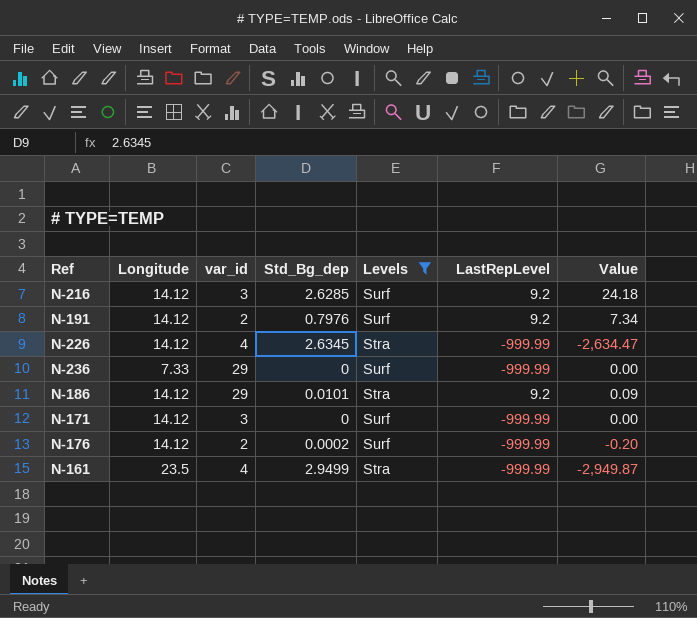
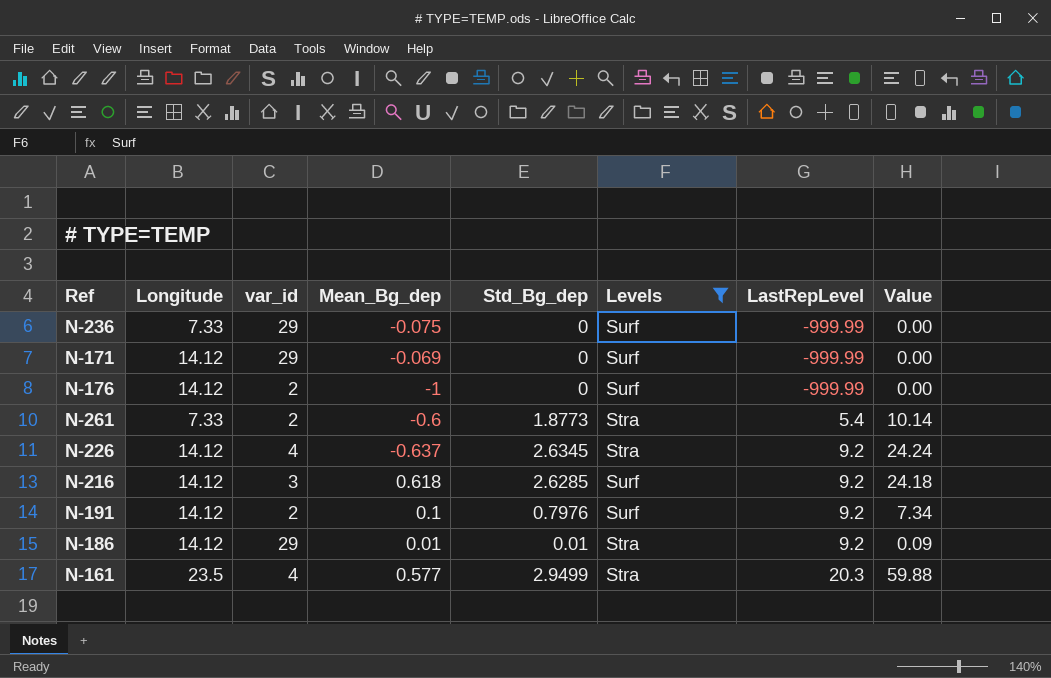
row order: none -> LastRepLevel ascending
column Mean_Bg_dep | position: none -> 4
N-171 | var_id: 3 -> 29
N-176 | Std_Bg_dep: 0.0002 -> 0
N-176 | Value: -0.20 -> 0.00
row N-261: none -> 7.33 | 2 | -0.6 | 1.8773 | Stra | 5.4 | 10.14
N-226 | LastRepLevel: -999.99 -> 9.2
N-226 | Value: -2,634.47 -> 24.24
N-186 | Std_Bg_dep: 0.0101 -> 0.01
N-161 | LastRepLevel: -999.99 -> 20.3
N-161 | Value: -2,949.87 -> 59.88

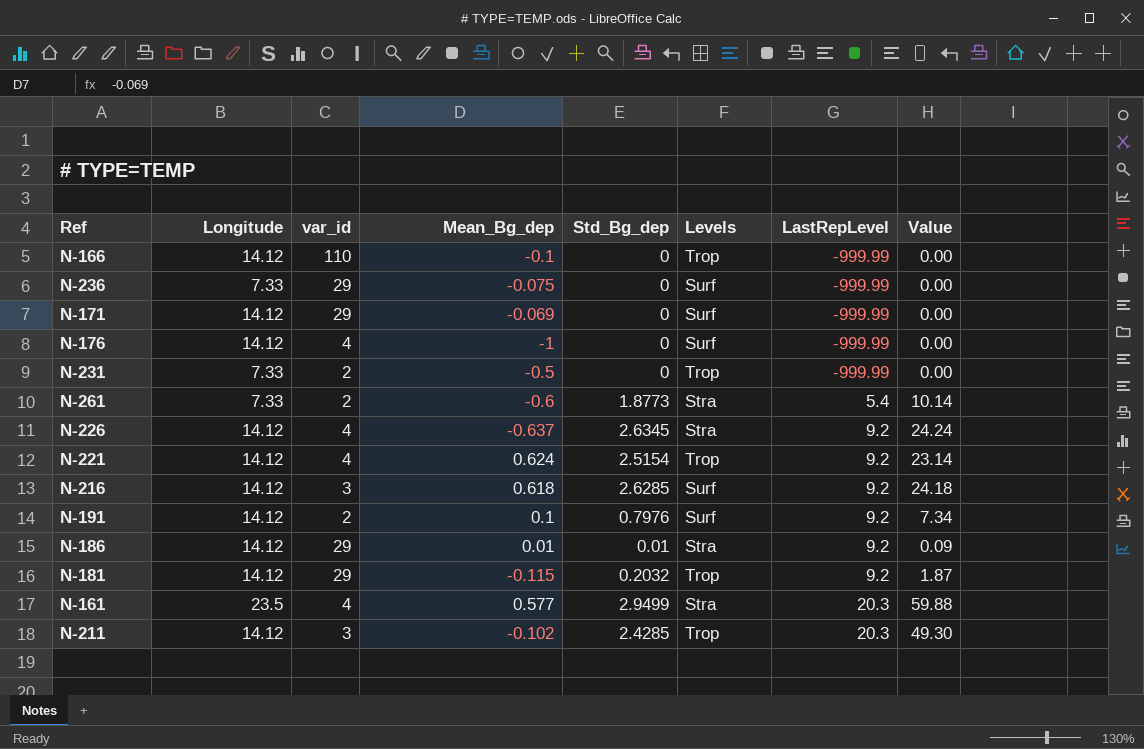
filter: Levels != Trop -> none
N-176 | var_id: 2 -> 4

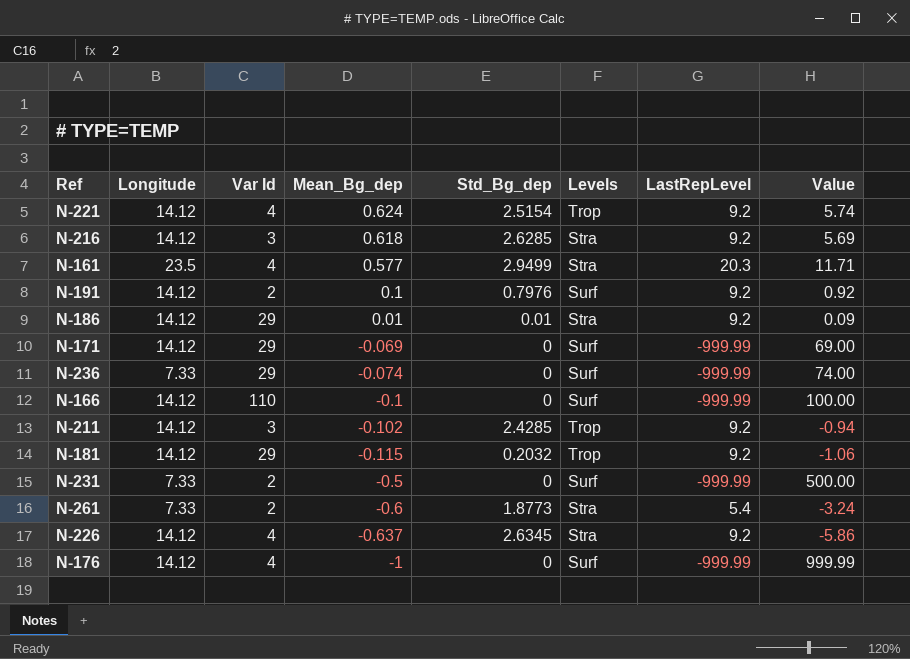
row order: LastRepLevel ascending -> Mean_Bg_dep descending
column name: var_id -> Var Id
column Value | formula: [Std_Bg_dep] * [LastRepLevel] -> [Mean_Bg_dep] * [LastRepLevel]
N-216 | Levels: Surf -> Stra
N-236 | Mean_Bg_dep: -0.075 -> -0.074
N-166 | Levels: Trop -> Surf
N-211 | LastRepLevel: 20.3 -> 9.2
N-231 | Levels: Trop -> Surf

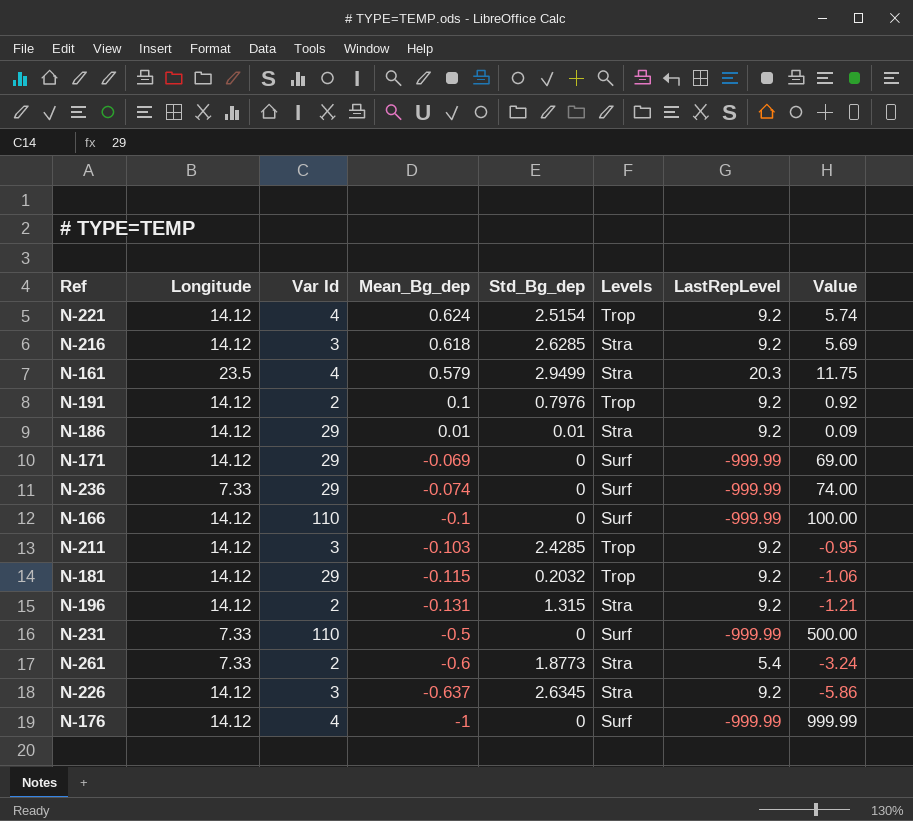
N-161 | Mean_Bg_dep: 0.577 -> 0.579
N-161 | Value: 11.71 -> 11.75
N-191 | Levels: Surf -> Trop
N-211 | Mean_Bg_dep: -0.102 -> -0.103
N-211 | Value: -0.94 -> -0.95
row N-196: none -> 14.12 | 2 | -0.131 | 1.315 | Stra | 9.2 | -1.21
N-231 | Var Id: 2 -> 110
N-226 | Var Id: 4 -> 3

